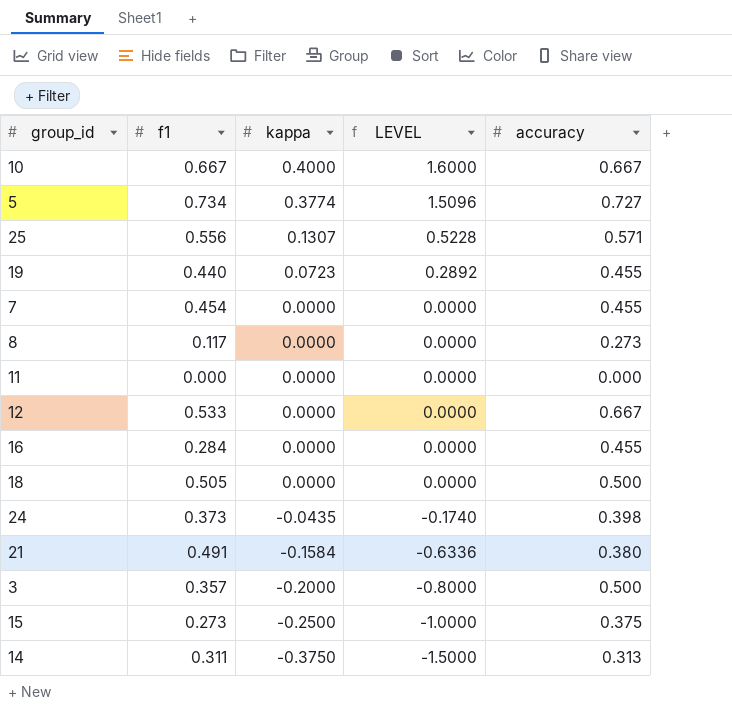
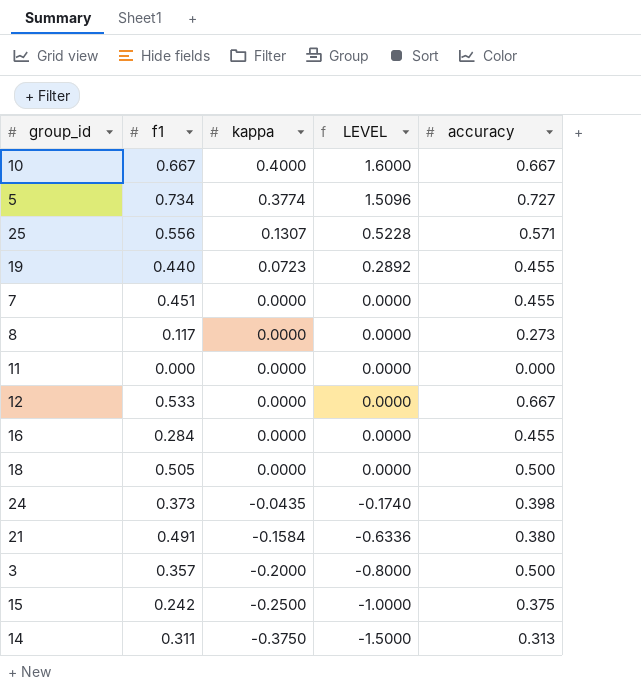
7 | f1: 0.454 -> 0.451
15 | f1: 0.273 -> 0.242

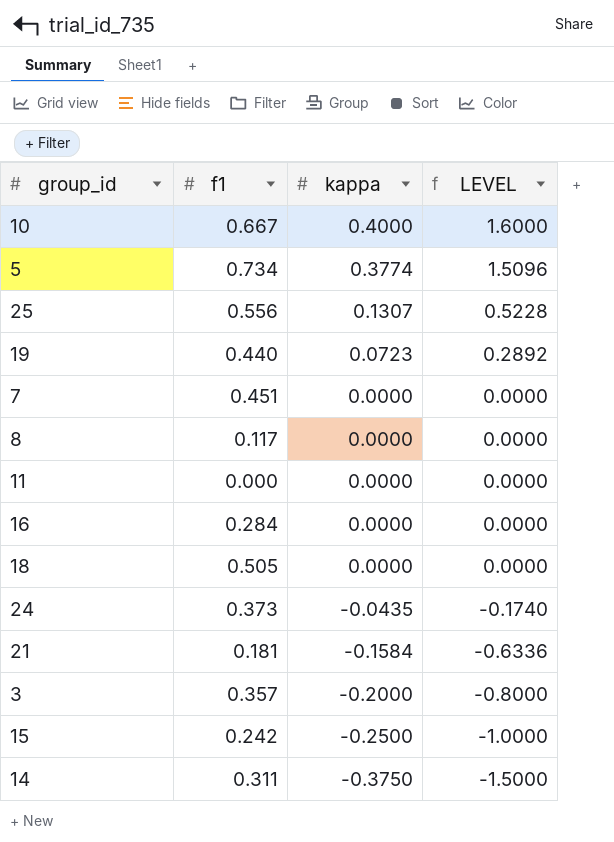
column accuracy | position: 5 -> none
row 12: 0.533 | 0.0000 | 0.0000 | 0.667 -> none
21 | f1: 0.491 -> 0.181

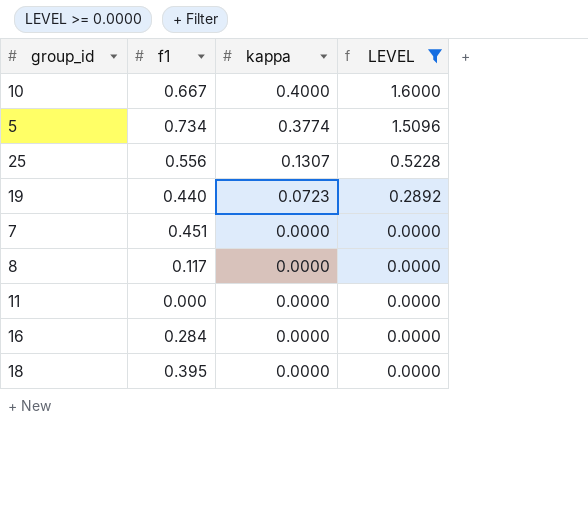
filter: none -> LEVEL >= 0.0000
18 | f1: 0.505 -> 0.395

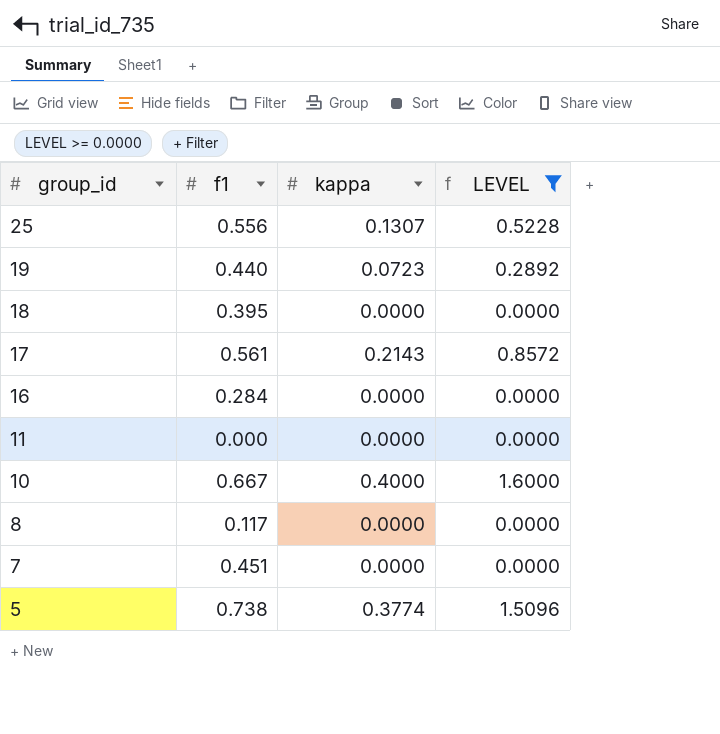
row order: kappa descending -> group_id descending
row 17: none -> 0.561 | 0.2143 | 0.8572
5 | f1: 0.734 -> 0.738

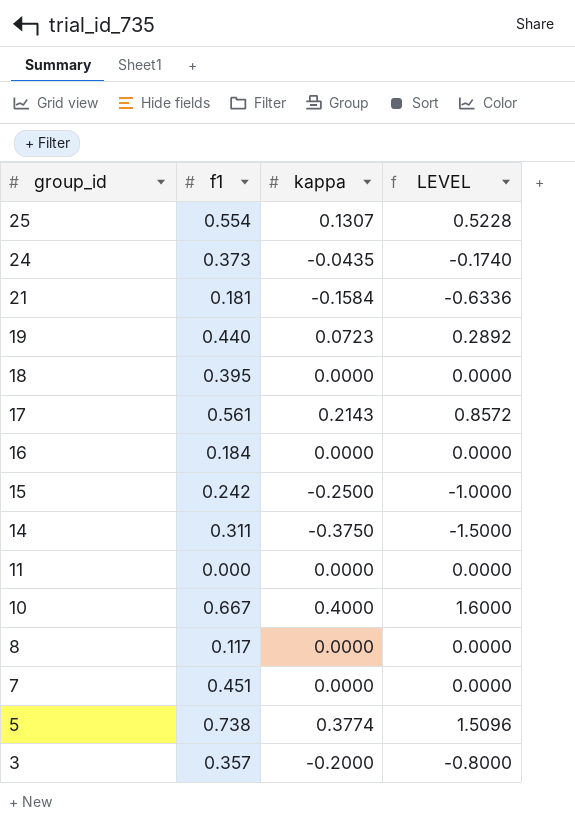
filter: LEVEL >= 0.0000 -> none
25 | f1: 0.556 -> 0.554
16 | f1: 0.284 -> 0.184

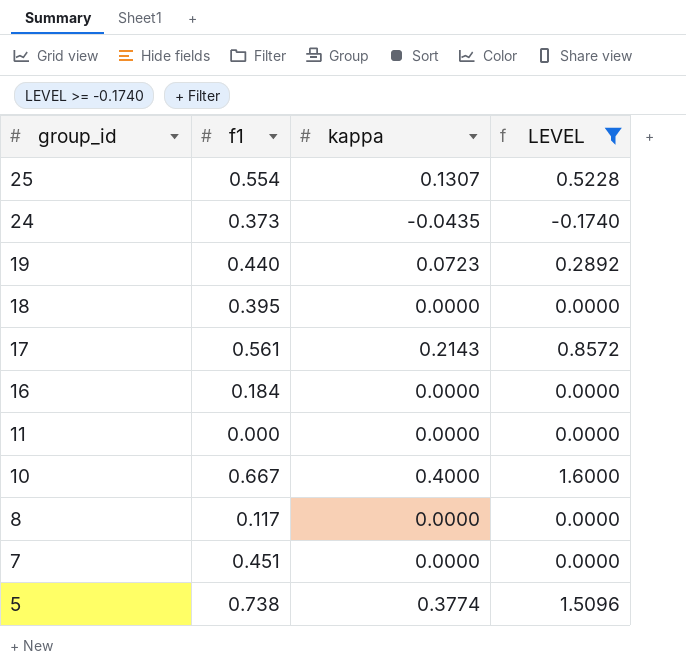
filter: none -> LEVEL >= -0.1740

